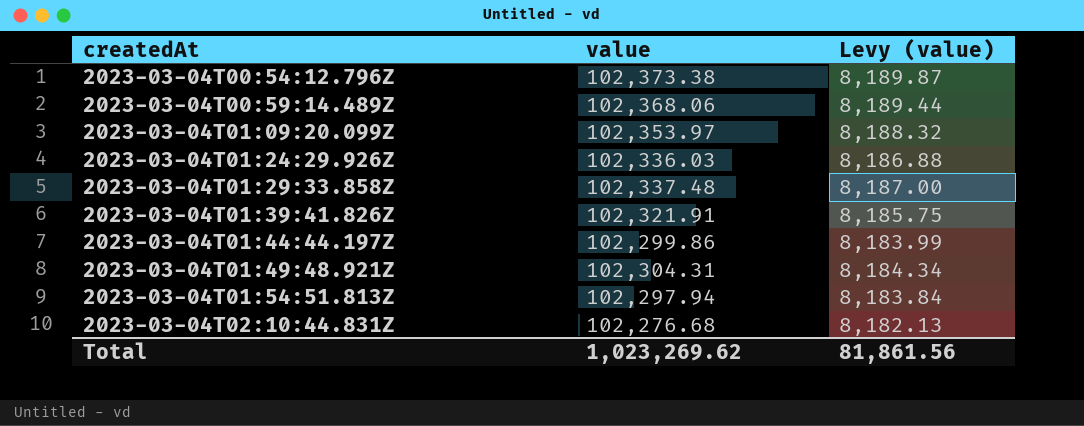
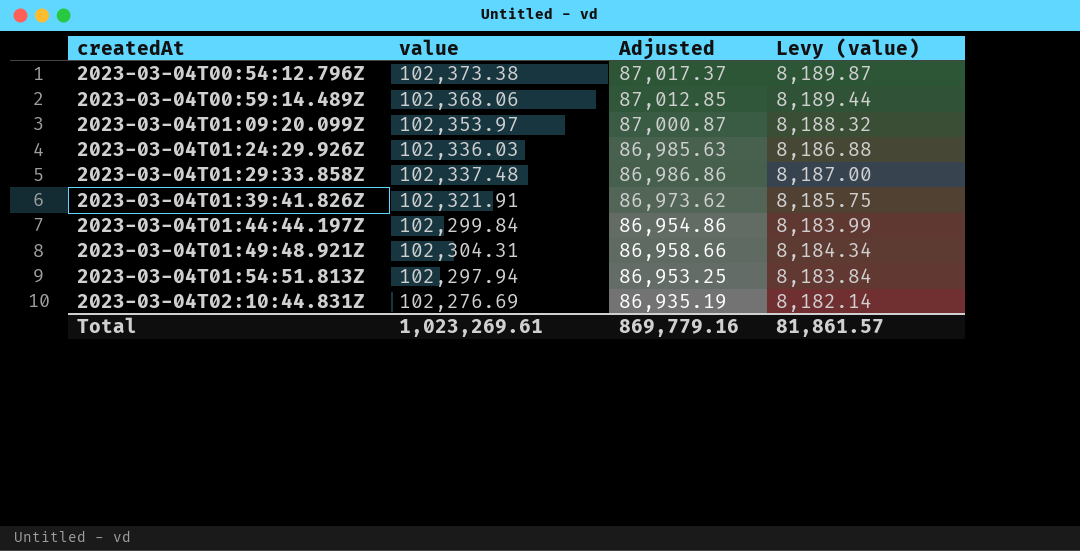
column Adjusted | formula: none -> [value] * 0.85
2023-03-04T01:44:44.197Z | value: 102,299.86 -> 102,299.84
2023-03-04T02:10:44.831Z | value: 102,276.68 -> 102,276.69
2023-03-04T02:10:44.831Z | Levy (value): 8,182.13 -> 8,182.14
Total | value: 1,023,269.62 -> 1,023,269.61
Total | Levy (value): 81,861.56 -> 81,861.57

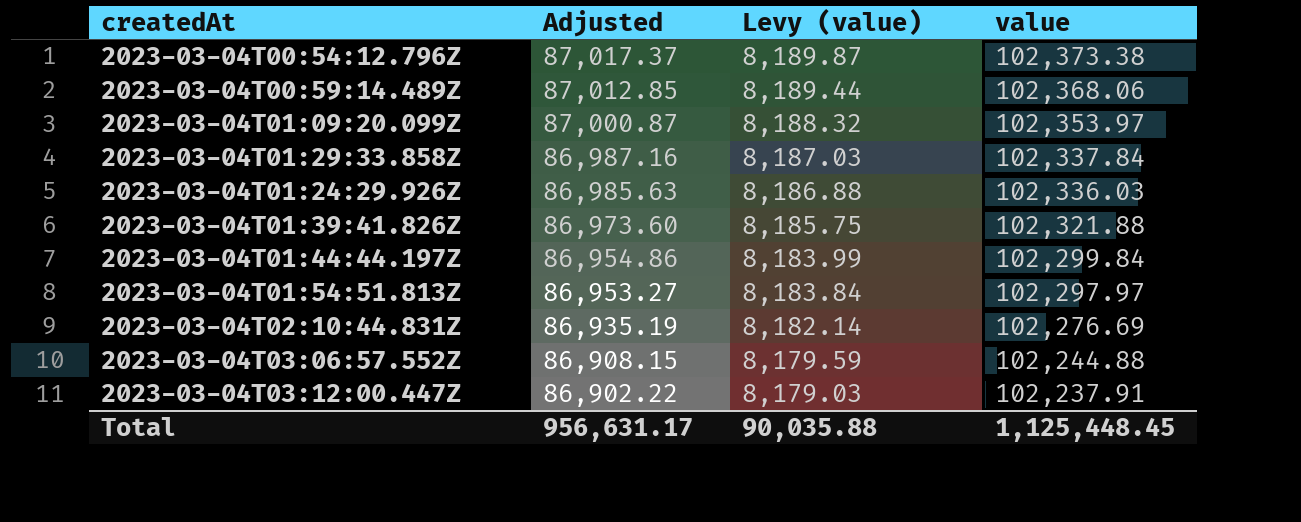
row order: createdAt ascending -> Adjusted descending
column value | position: 2 -> 4
row 2023-03-04T01:49:48.921Z: 102,304.31 | 86,958.66 | 8,184.34 -> none
2023-03-04T01:29:33.858Z | Adjusted: 86,986.86 -> 86,987.16
2023-03-04T01:29:33.858Z | Levy (value): 8,187.00 -> 8,187.03
2023-03-04T01:29:33.858Z | value: 102,337.48 -> 102,337.84
2023-03-04T01:39:41.826Z | Adjusted: 86,973.62 -> 86,973.60
2023-03-04T01:39:41.826Z | value: 102,321.91 -> 102,321.88
2023-03-04T01:54:51.813Z | Adjusted: 86,953.25 -> 86,953.27
2023-03-04T01:54:51.813Z | value: 102,297.94 -> 102,297.97
row 2023-03-04T03:06:57.552Z: none -> 86,908.15 | 8,179.59 | 102,244.88
row 2023-03-04T03:12:00.447Z: none -> 86,902.22 | 8,179.03 | 102,237.91
Total | Adjusted: 869,779.16 -> 956,631.17
Total | Levy (value): 81,861.57 -> 90,035.88
Total | value: 1,023,269.61 -> 1,125,448.45

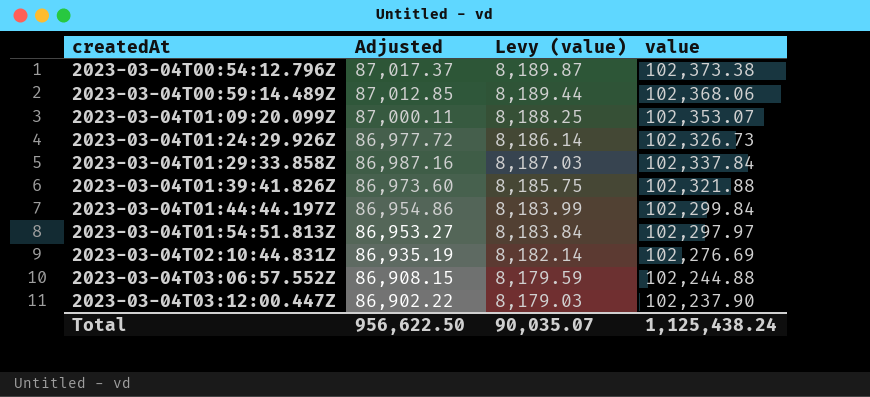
row order: Adjusted descending -> createdAt ascending
2023-03-04T01:09:20.099Z | Adjusted: 87,000.87 -> 87,000.11
2023-03-04T01:09:20.099Z | Levy (value): 8,188.32 -> 8,188.25
2023-03-04T01:09:20.099Z | value: 102,353.97 -> 102,353.07
2023-03-04T01:24:29.926Z | Adjusted: 86,985.63 -> 86,977.72
2023-03-04T01:24:29.926Z | Levy (value): 8,186.88 -> 8,186.14
2023-03-04T01:24:29.926Z | value: 102,336.03 -> 102,326.73
2023-03-04T03:12:00.447Z | value: 102,237.91 -> 102,237.90
Total | Adjusted: 956,631.17 -> 956,622.50
Total | Levy (value): 90,035.88 -> 90,035.07
Total | value: 1,125,448.45 -> 1,125,438.24

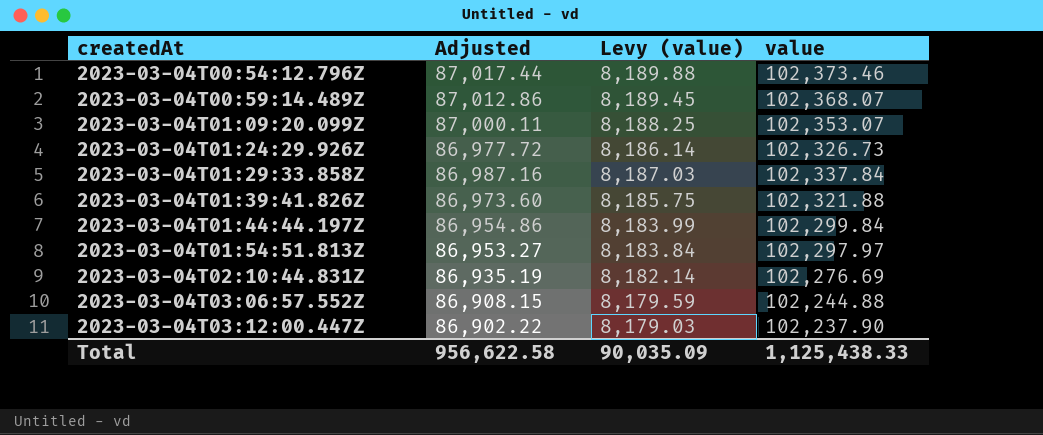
2023-03-04T00:54:12.796Z | Adjusted: 87,017.37 -> 87,017.44
2023-03-04T00:54:12.796Z | Levy (value): 8,189.87 -> 8,189.88
2023-03-04T00:54:12.796Z | value: 102,373.38 -> 102,373.46
2023-03-04T00:59:14.489Z | Adjusted: 87,012.85 -> 87,012.86
2023-03-04T00:59:14.489Z | Levy (value): 8,189.44 -> 8,189.45
2023-03-04T00:59:14.489Z | value: 102,368.06 -> 102,368.07
Total | Adjusted: 956,622.50 -> 956,622.58
Total | Levy (value): 90,035.07 -> 90,035.09
Total | value: 1,125,438.24 -> 1,125,438.33

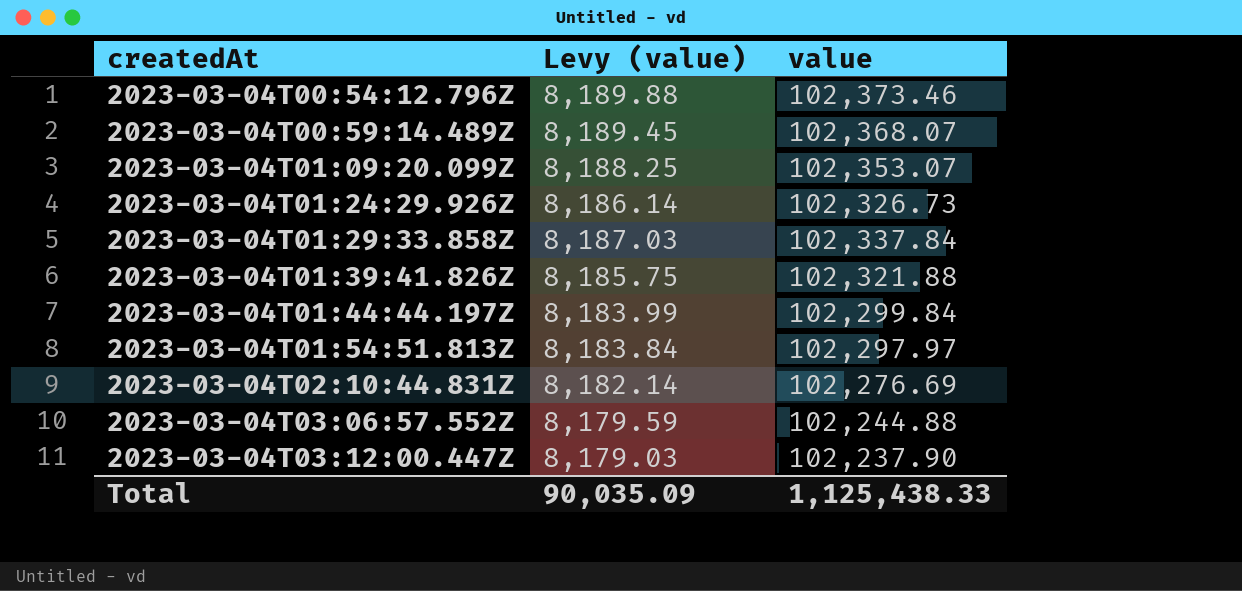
column Adjusted | formula: [value] * 0.85 -> none

